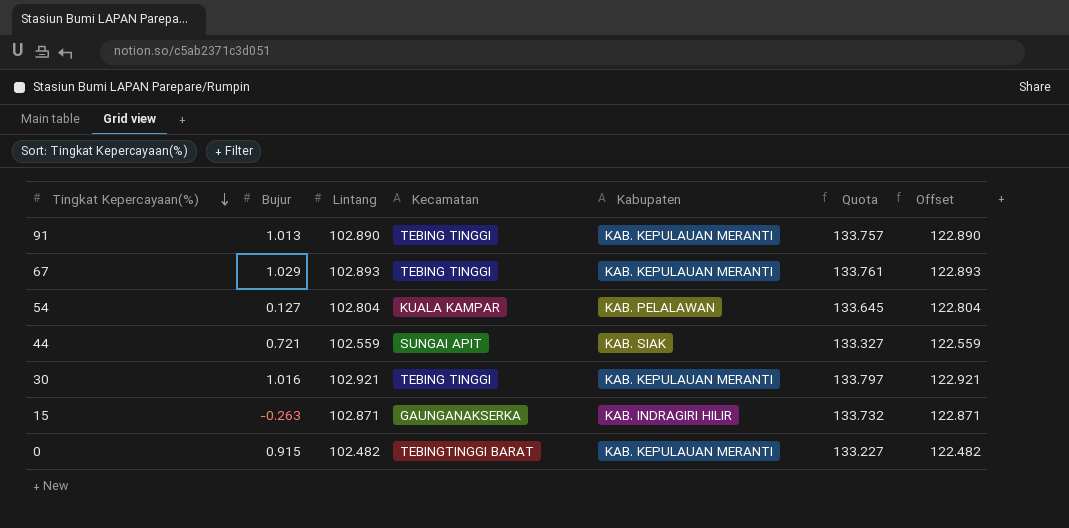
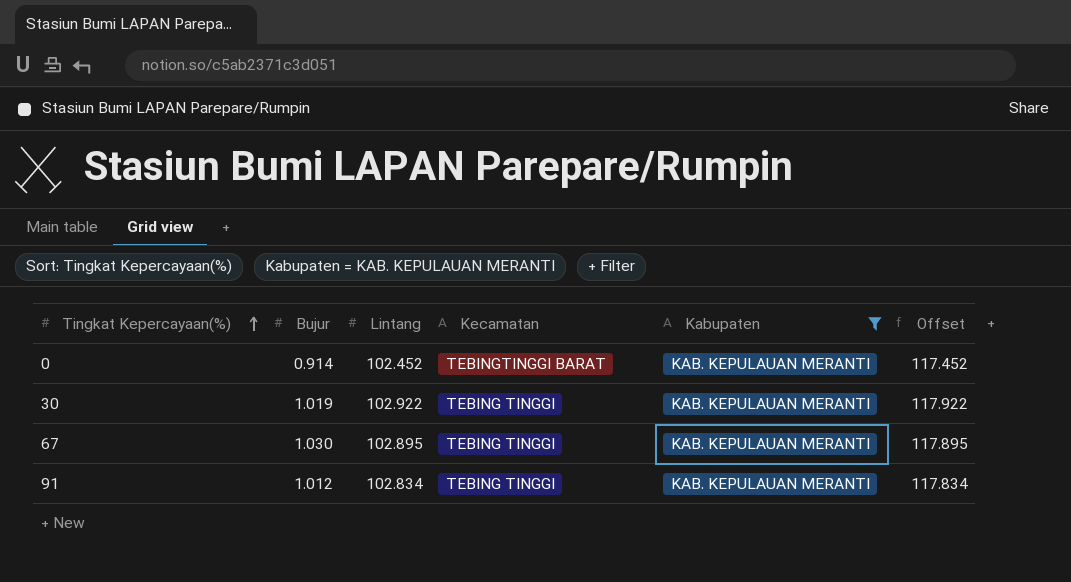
filter: none -> Kabupaten = KAB. KEPULAUAN MERANTI
row order: Tingkat Kepercayaan(%) descending -> Tingkat Kepercayaan(%) ascending
column Quota | formula: [Lintang] * 1.3 -> none
column Offset | formula: [Lintang] + 20 -> [Lintang] + 15
0 | Bujur: 0.915 -> 0.914
0 | Lintang: 102.482 -> 102.452
30 | Bujur: 1.016 -> 1.019
30 | Lintang: 102.921 -> 102.922
67 | Bujur: 1.029 -> 1.030
67 | Lintang: 102.893 -> 102.895
91 | Bujur: 1.013 -> 1.012
91 | Lintang: 102.890 -> 102.834

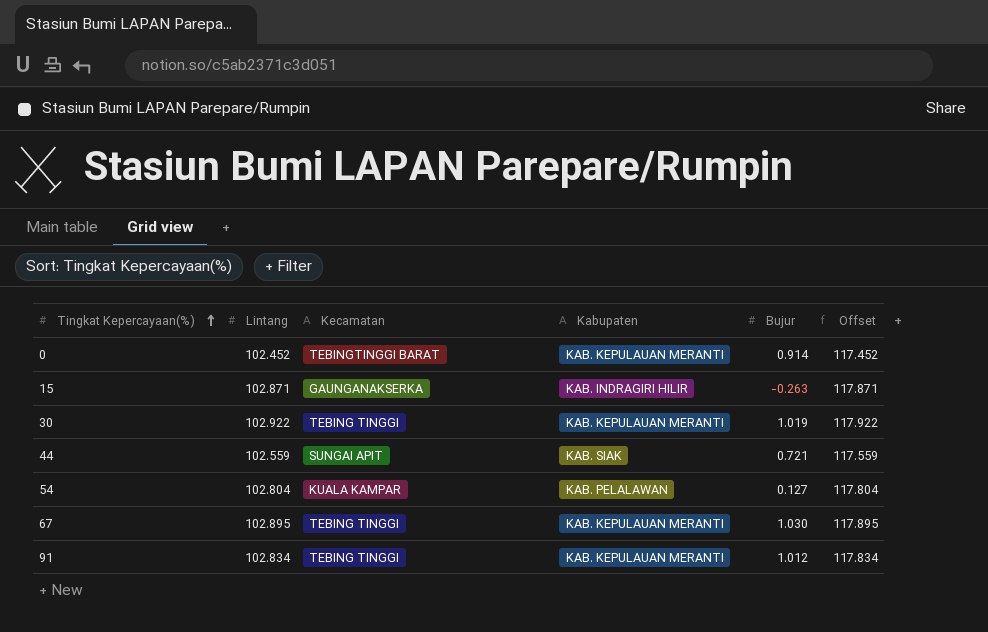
filter: Kabupaten = KAB. KEPULAUAN MERANTI -> none
column Bujur | position: 2 -> 5

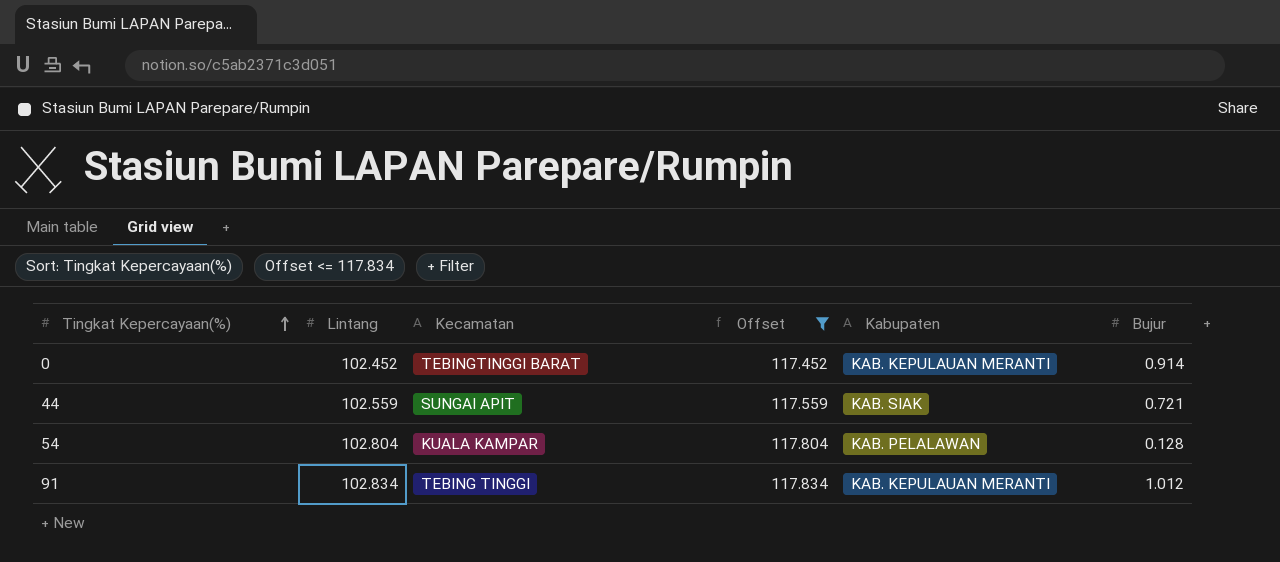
filter: none -> Offset <= 117.834
column Offset | position: 6 -> 4
54 | Bujur: 0.127 -> 0.128

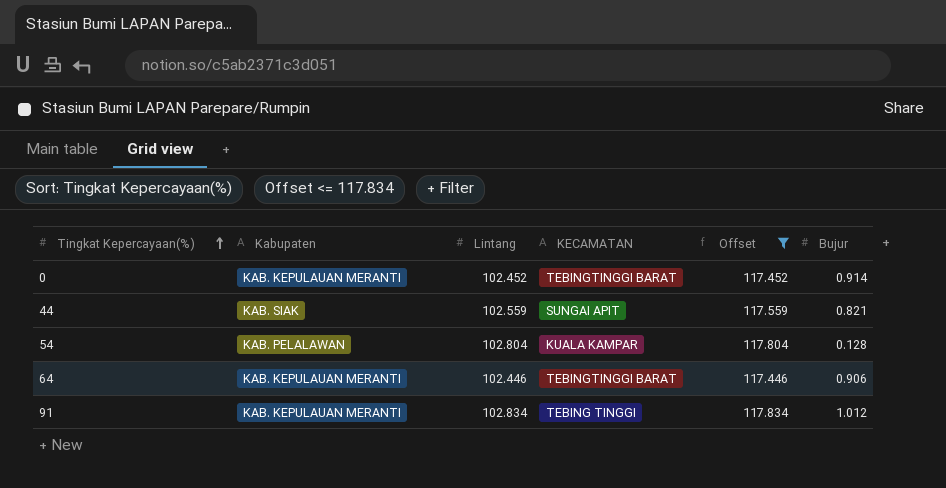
column Kabupaten | position: 5 -> 2
column name: Kecamatan -> KECAMATAN
44 | Bujur: 0.721 -> 0.821
row 64: none -> KAB. KEPULAUAN MERANTI | 102.446 | TEBINGTINGGI BARAT | 117.446 | 0.906

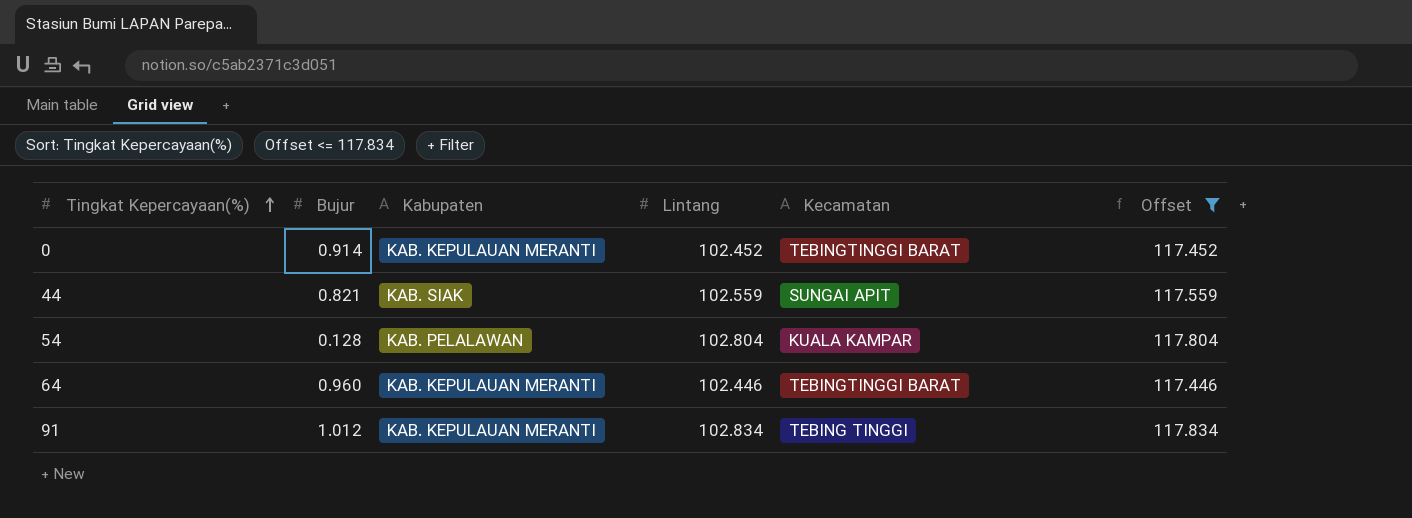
column Bujur | position: 6 -> 2
column name: KECAMATAN -> Kecamatan
64 | Bujur: 0.906 -> 0.960

